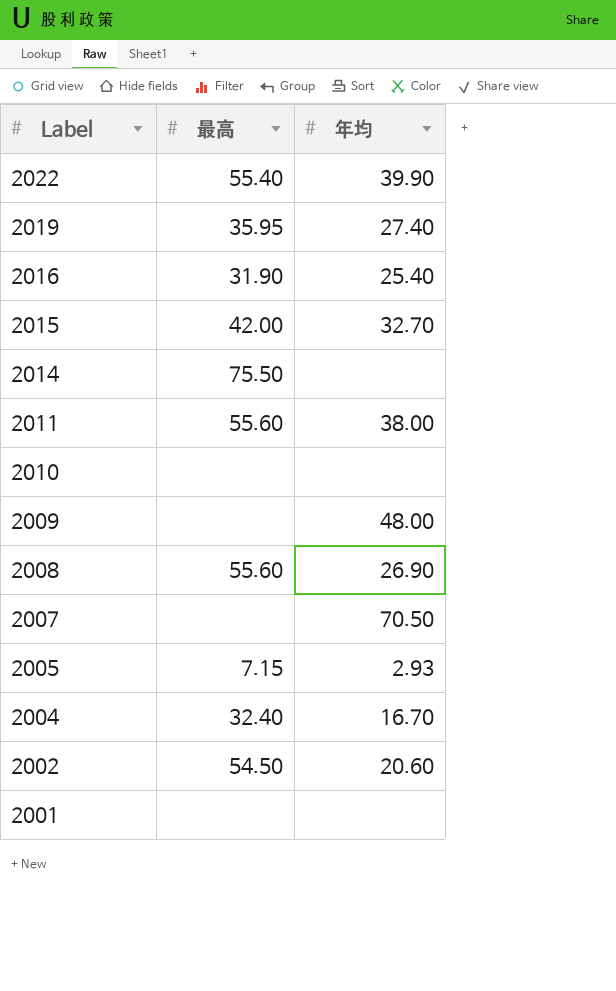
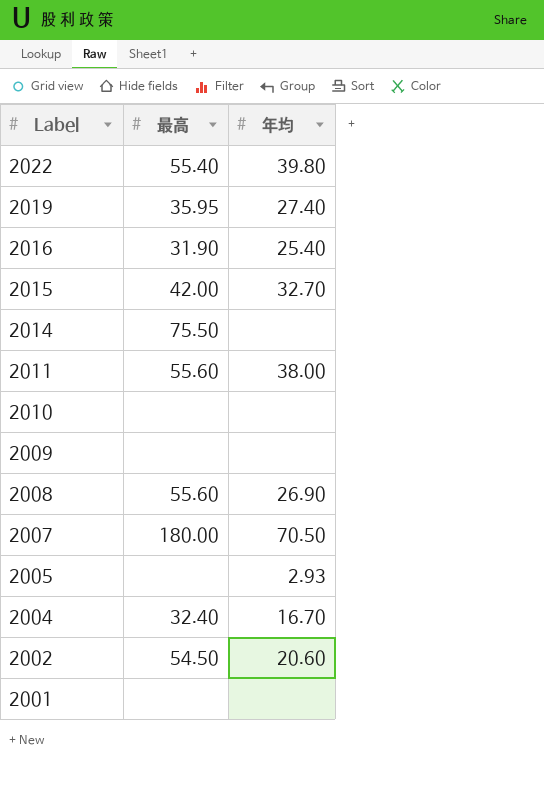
2022 | 年均: 39.90 -> 39.80
2009 | 年均: 48.00 -> none
2007 | 最高: none -> 180.00
2005 | 最高: 7.15 -> none

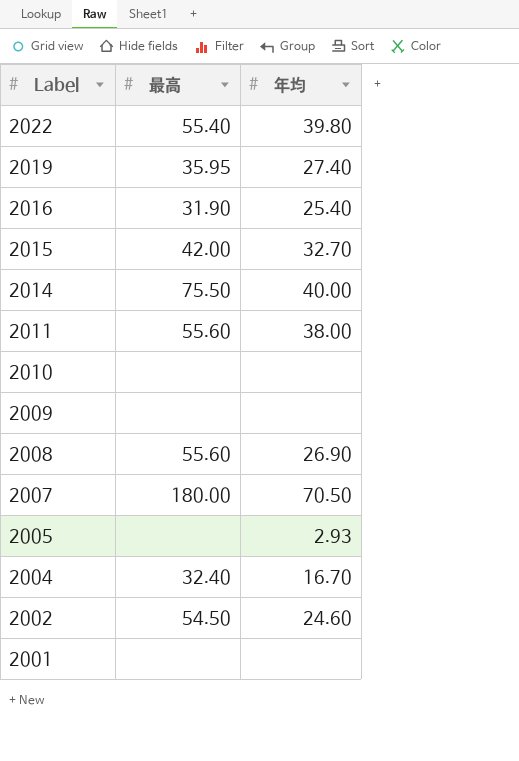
2014 | 年均: none -> 40.00
2002 | 年均: 20.60 -> 24.60

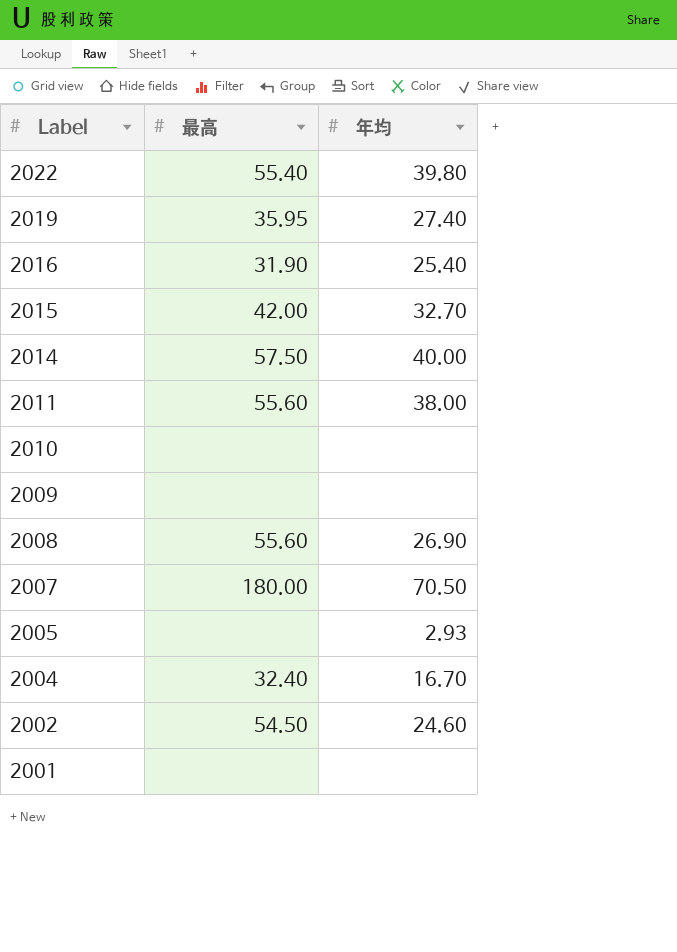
2014 | 最高: 75.50 -> 57.50

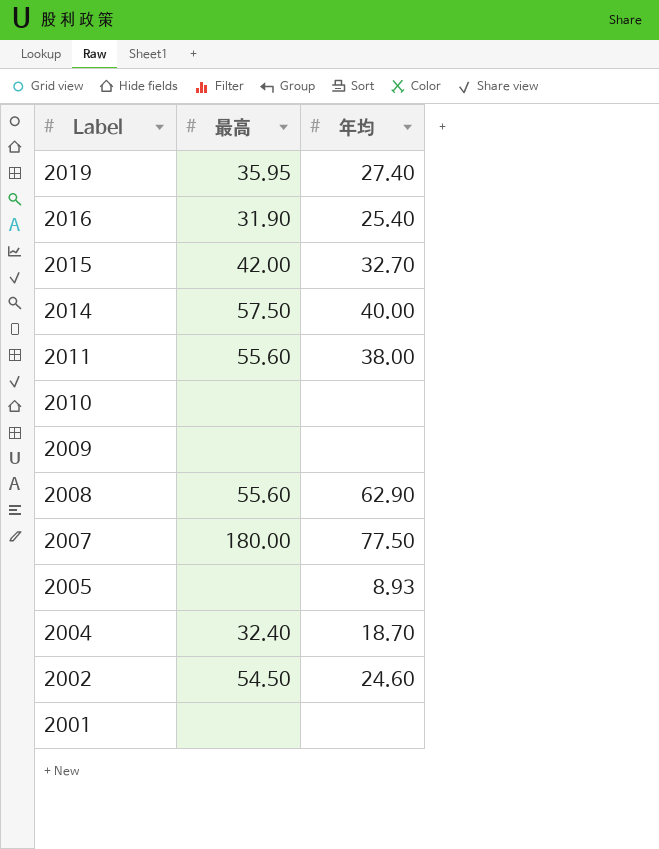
row 2022: 55.40 | 39.80 -> none
2008 | 年均: 26.90 -> 62.90
2007 | 年均: 70.50 -> 77.50
2005 | 年均: 2.93 -> 8.93
2004 | 年均: 16.70 -> 18.70

